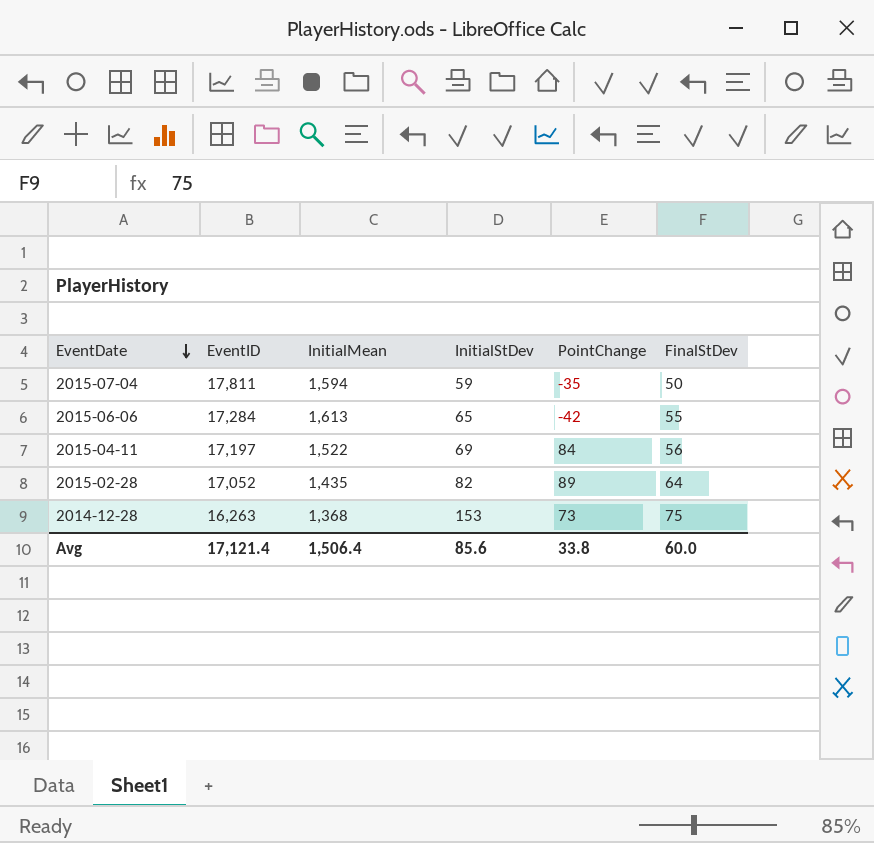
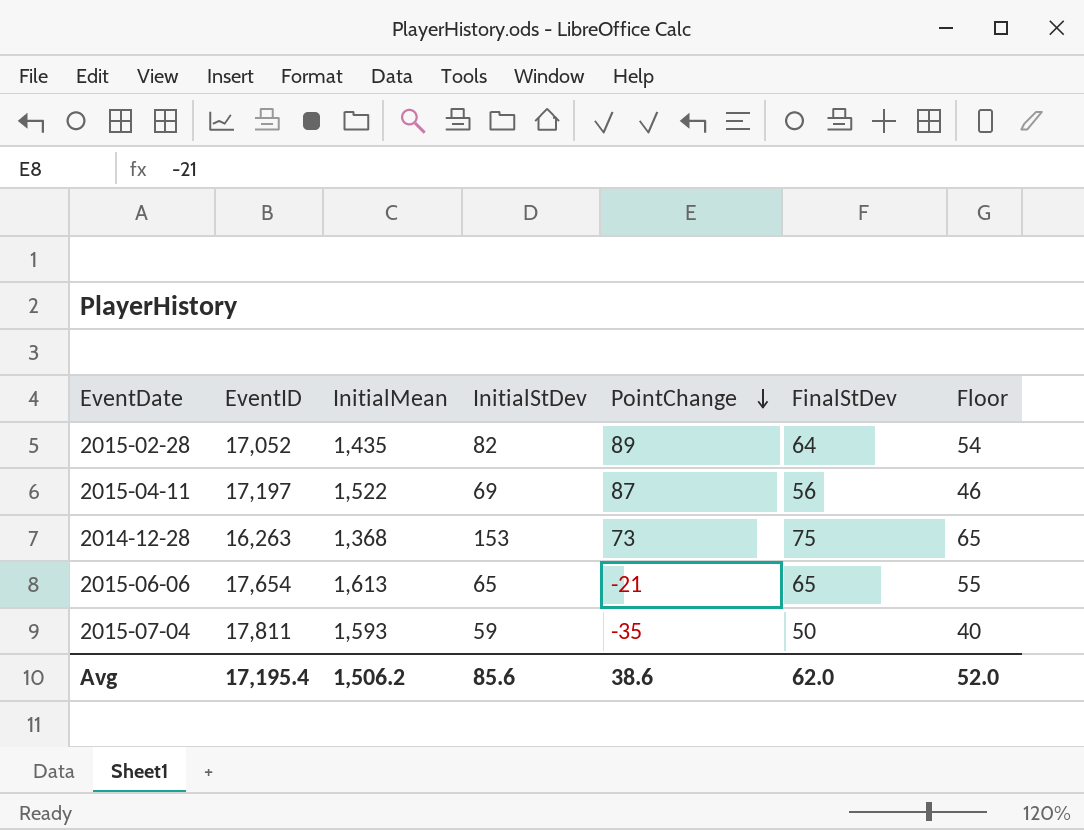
row order: EventDate descending -> PointChange descending
column Floor | formula: none -> [FinalStDev] - 10
2015-04-11 | PointChange: 84 -> 87
2015-06-06 | EventID: 17,284 -> 17,654
2015-06-06 | PointChange: -42 -> -21
2015-06-06 | FinalStDev: 55 -> 65
2015-07-04 | InitialMean: 1,594 -> 1,593
Avg | EventID: 17,121.4 -> 17,195.4
Avg | InitialMean: 1,506.4 -> 1,506.2
Avg | PointChange: 33.8 -> 38.6
Avg | FinalStDev: 60.0 -> 62.0

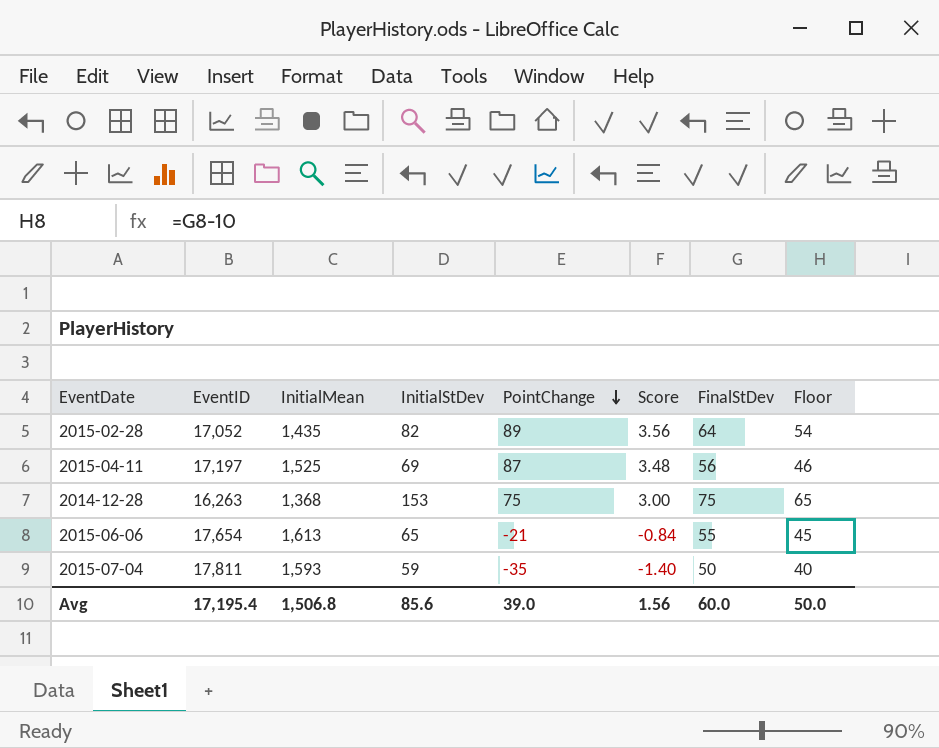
column Score | formula: none -> [PointChange] * 0.04
2015-04-11 | InitialMean: 1,522 -> 1,525
2014-12-28 | PointChange: 73 -> 75
2015-06-06 | FinalStDev: 65 -> 55
2015-06-06 | Floor: 55 -> 45
Avg | InitialMean: 1,506.2 -> 1,506.8
Avg | PointChange: 38.6 -> 39.0
Avg | FinalStDev: 62.0 -> 60.0
Avg | Floor: 52.0 -> 50.0

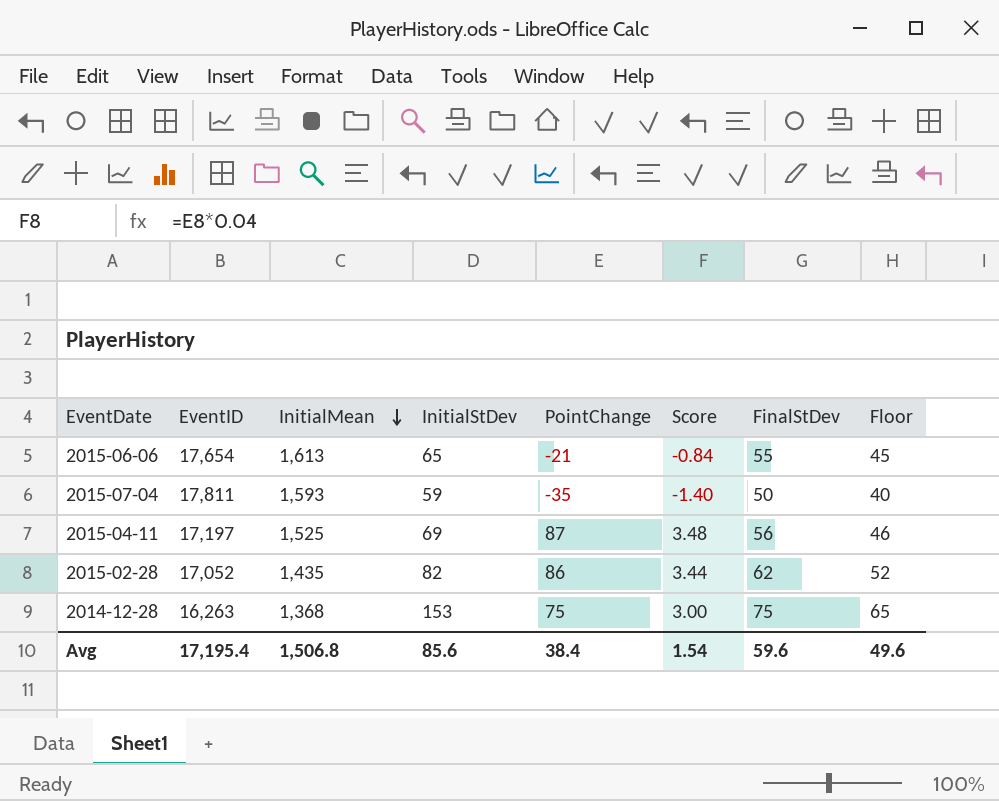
row order: PointChange descending -> InitialMean descending
2015-02-28 | PointChange: 89 -> 86
2015-02-28 | Score: 3.56 -> 3.44
2015-02-28 | FinalStDev: 64 -> 62
2015-02-28 | Floor: 54 -> 52
Avg | PointChange: 39.0 -> 38.4
Avg | Score: 1.56 -> 1.54
Avg | FinalStDev: 60.0 -> 59.6
Avg | Floor: 50.0 -> 49.6

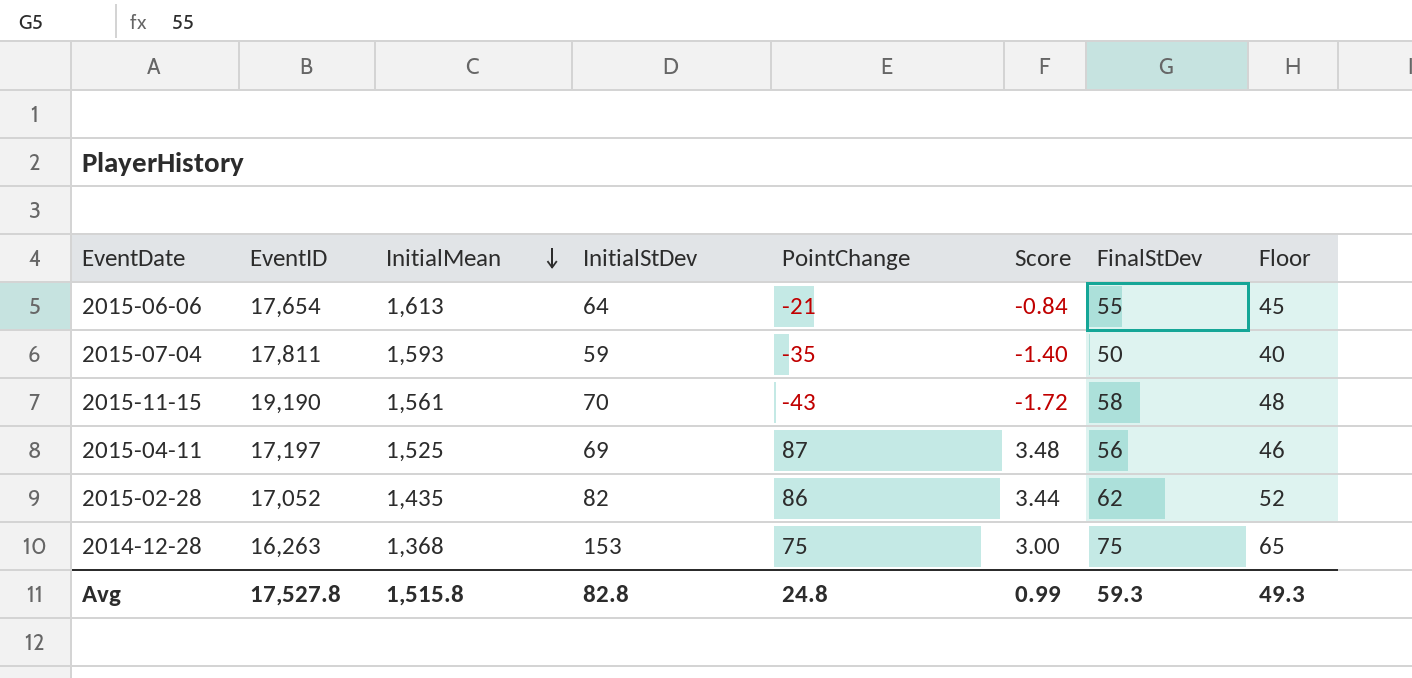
2015-06-06 | InitialStDev: 65 -> 64
row 2015-11-15: none -> 19,190 | 1,561 | 70 | -43 | -1.72 | 58 | 48
Avg | EventID: 17,195.4 -> 17,527.8
Avg | InitialMean: 1,506.8 -> 1,515.8
Avg | InitialStDev: 85.6 -> 82.8
Avg | PointChange: 38.4 -> 24.8
Avg | Score: 1.54 -> 0.99
Avg | FinalStDev: 59.6 -> 59.3
Avg | Floor: 49.6 -> 49.3

